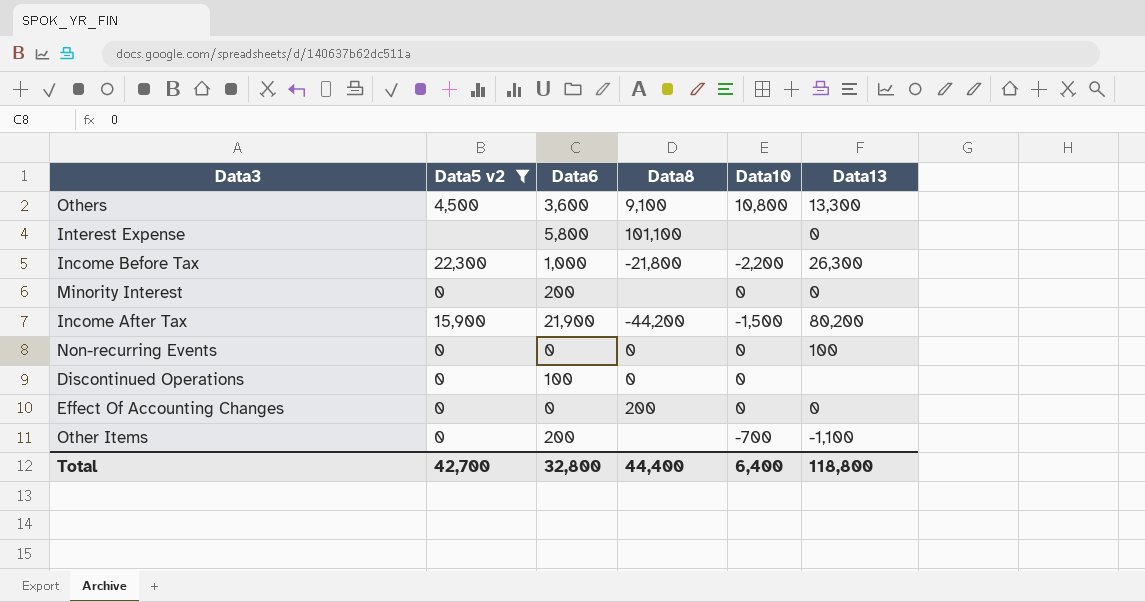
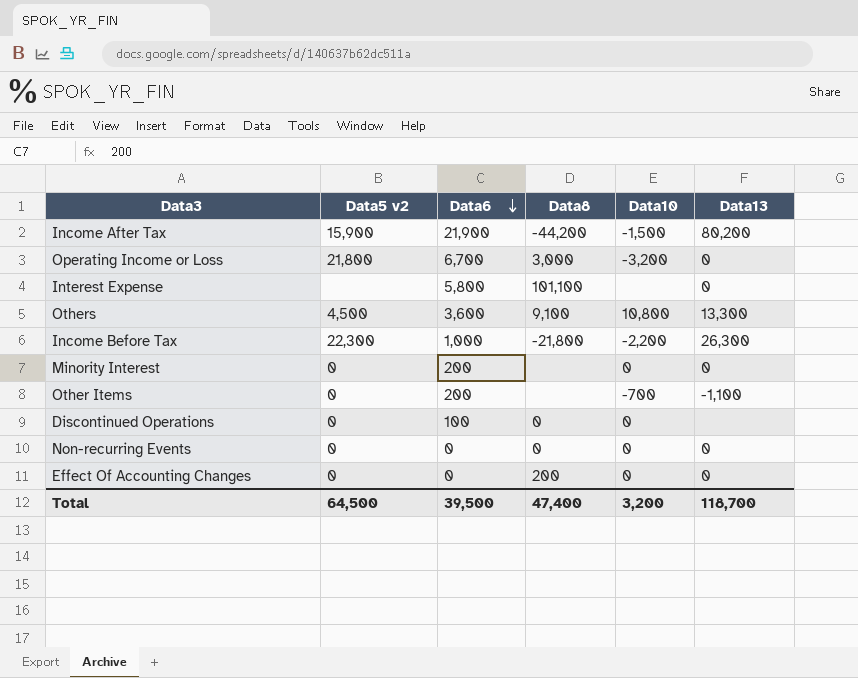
filter: Data5 v2 != 21,800 -> none
row order: none -> Data6 descending
Non-recurring Events | Data13: 100 -> 0
Total | Data5 v2: 42,700 -> 64,500
Total | Data6: 32,800 -> 39,500
Total | Data8: 44,400 -> 47,400
Total | Data10: 6,400 -> 3,200
Total | Data13: 118,800 -> 118,700

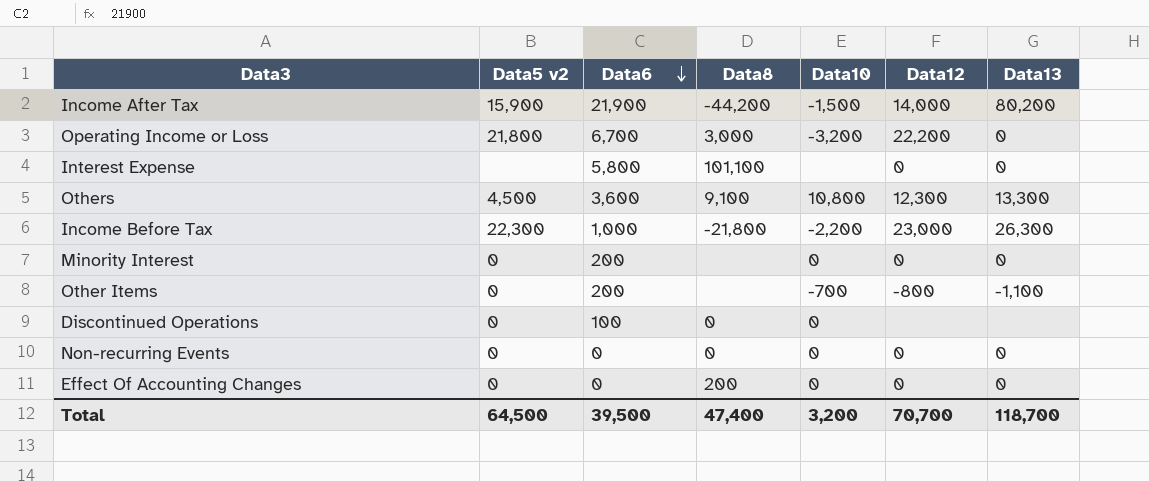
column Data12 | position: none -> 6

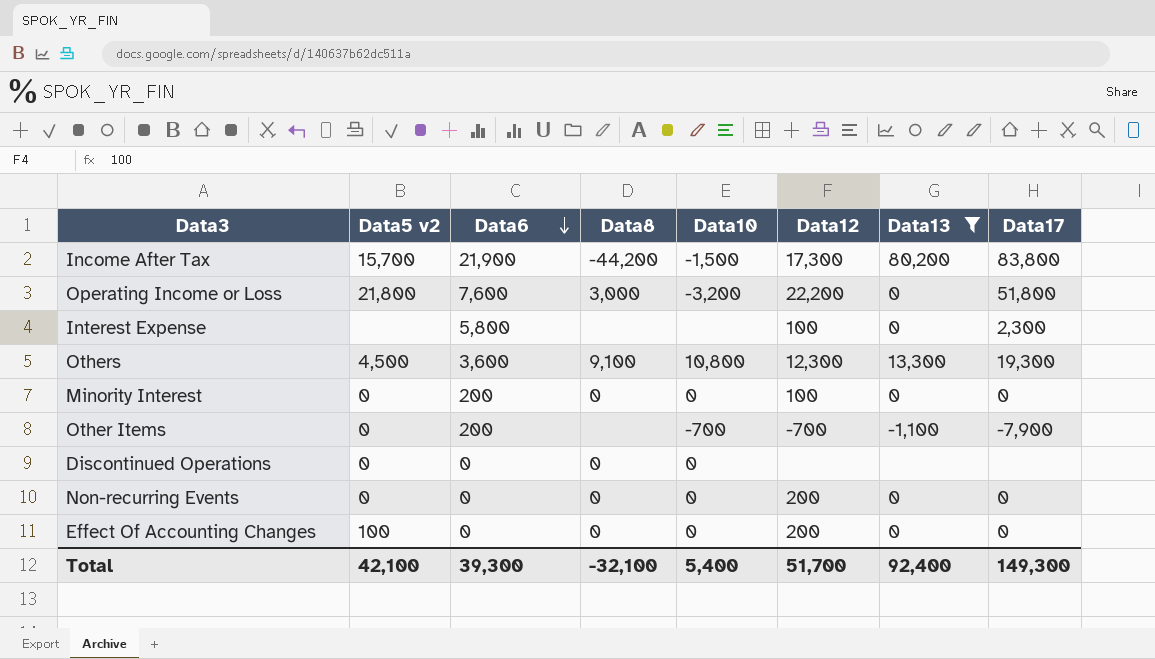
filter: none -> Data13 != 26,300
column Data17 | position: none -> 8
Income After Tax | Data5 v2: 15,900 -> 15,700
Income After Tax | Data12: 14,000 -> 17,300
Operating Income or Loss | Data6: 6,700 -> 7,600
Interest Expense | Data8: 101,100 -> none
Interest Expense | Data12: 0 -> 100
Minority Interest | Data8: none -> 0
Minority Interest | Data12: 0 -> 100
Other Items | Data12: -800 -> -700
Discontinued Operations | Data6: 100 -> 0
Non-recurring Events | Data12: 0 -> 200
Effect Of Accounting Changes | Data5 v2: 0 -> 100
Effect Of Accounting Changes | Data8: 200 -> 0
Effect Of Accounting Changes | Data12: 0 -> 200
Total | Data5 v2: 64,500 -> 42,100
Total | Data6: 39,500 -> 39,300
Total | Data8: 47,400 -> -32,100
Total | Data10: 3,200 -> 5,400
Total | Data12: 70,700 -> 51,700
Total | Data13: 118,700 -> 92,400

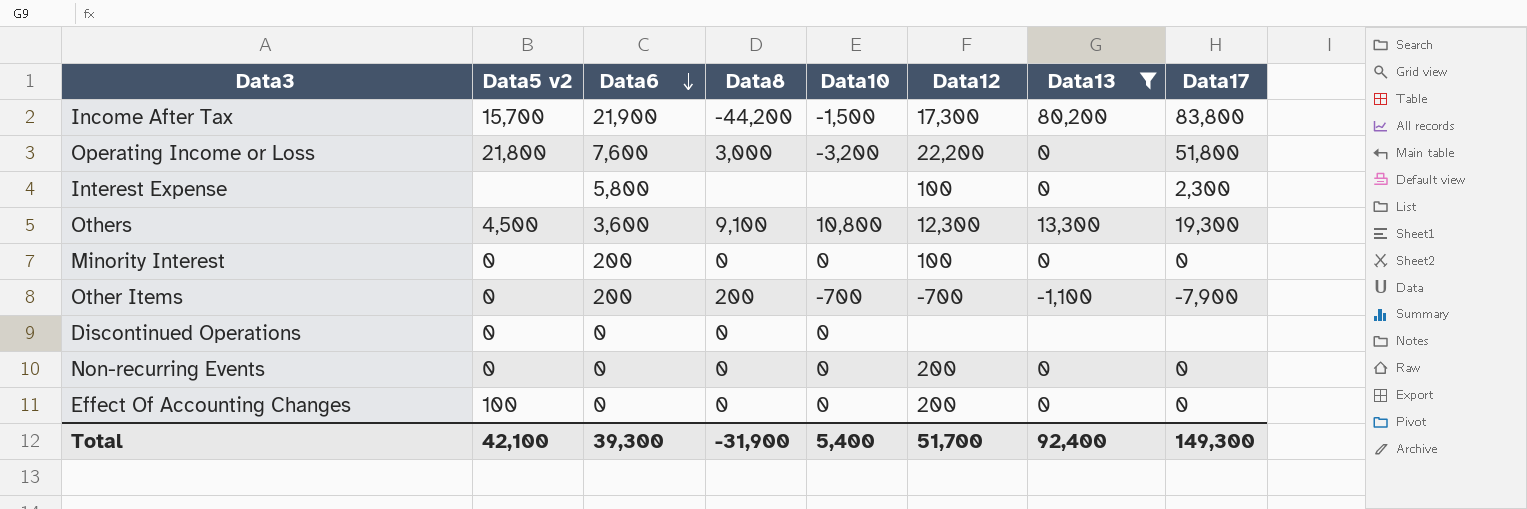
Other Items | Data8: none -> 200
Total | Data8: -32,100 -> -31,900

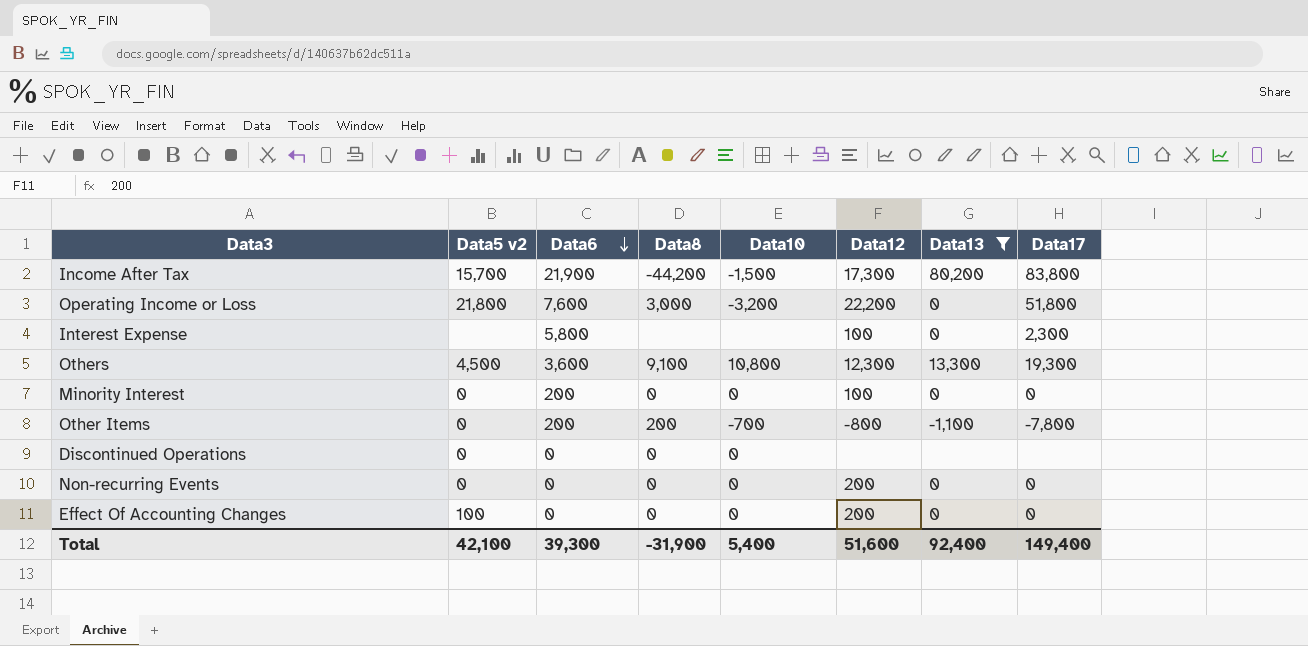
Other Items | Data12: -700 -> -800
Other Items | Data17: -7,900 -> -7,800
Total | Data12: 51,700 -> 51,600
Total | Data17: 149,300 -> 149,400

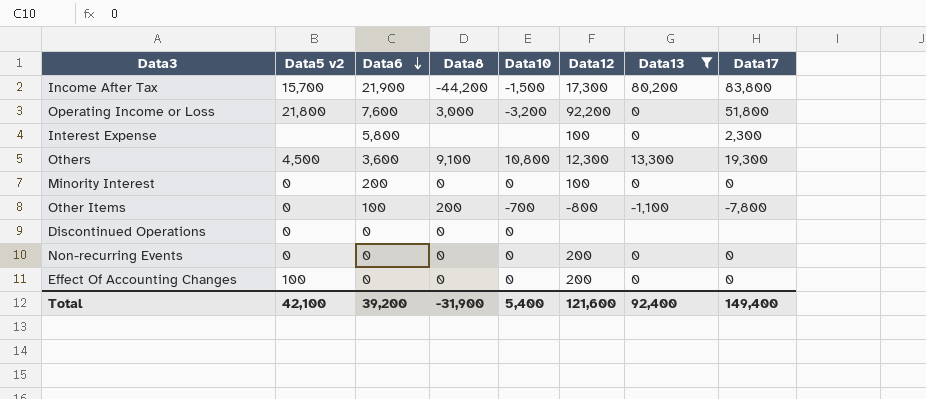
Operating Income or Loss | Data12: 22,200 -> 92,200
Other Items | Data6: 200 -> 100
Total | Data6: 39,300 -> 39,200
Total | Data12: 51,600 -> 121,600

